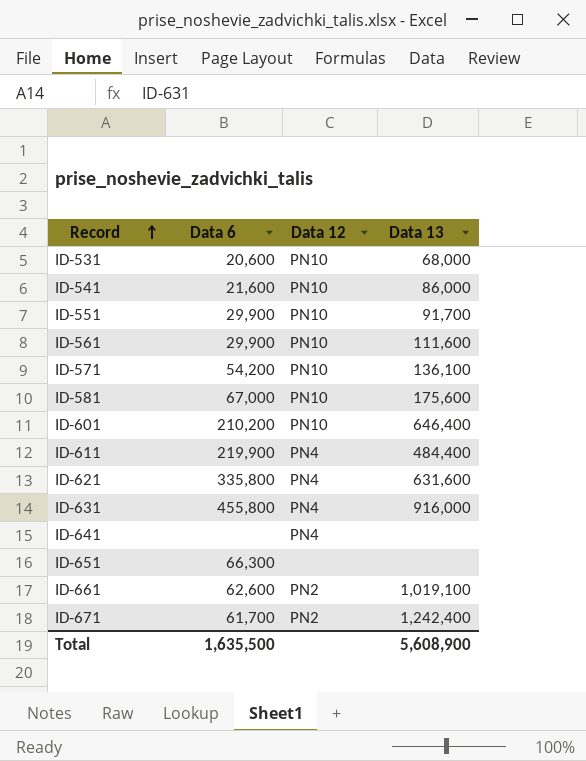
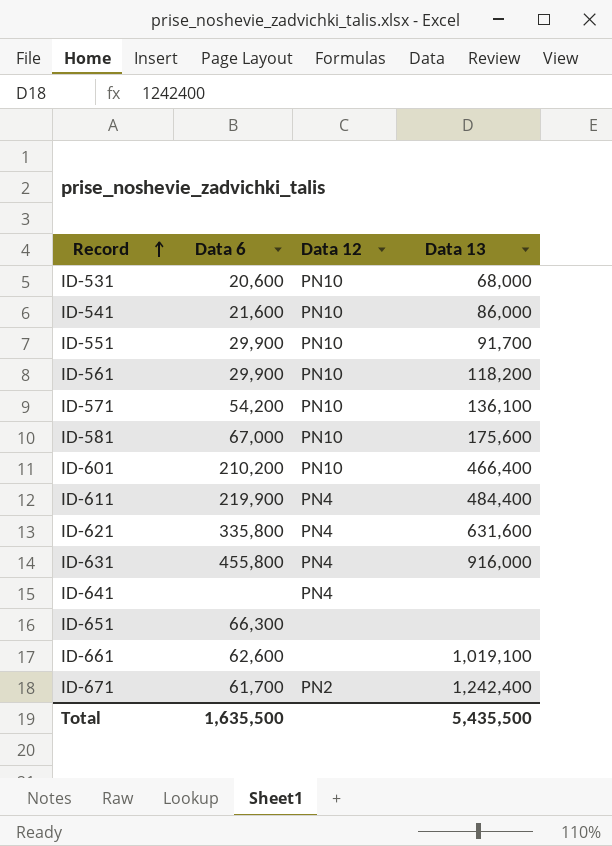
ID-561 | Data 13: 111,600 -> 118,200
ID-601 | Data 13: 646,400 -> 466,400
ID-661 | Data 12: PN2 -> none
Total | Data 13: 5,608,900 -> 5,435,500

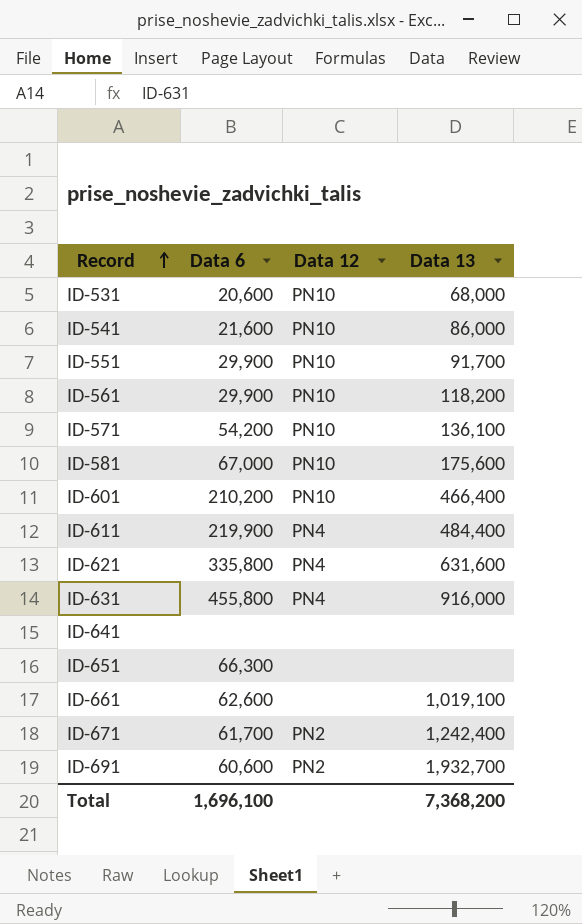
ID-641 | Data 12: PN4 -> none
row ID-691: none -> 60,600 | PN2 | 1,932,700
Total | Data 6: 1,635,500 -> 1,696,100
Total | Data 13: 5,435,500 -> 7,368,200

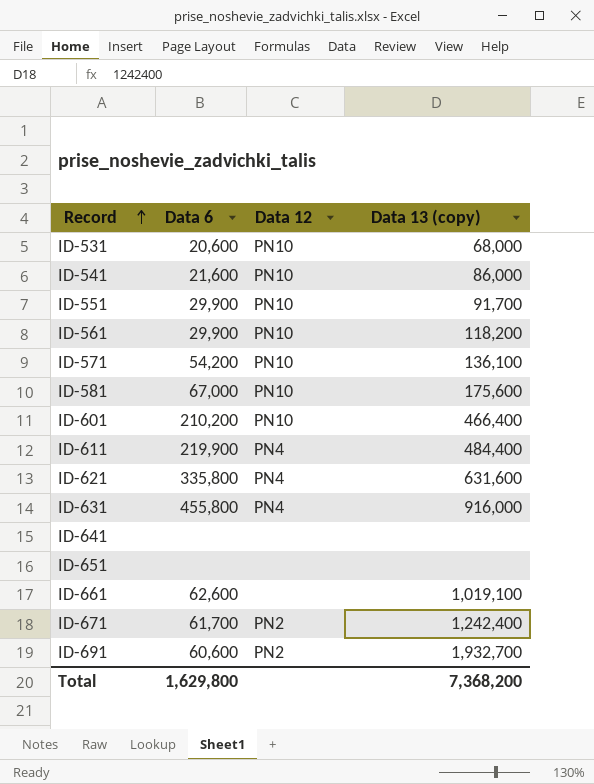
column name: Data 13 -> Data 13 (copy)
ID-651 | Data 6: 66,300 -> none
Total | Data 6: 1,696,100 -> 1,629,800

